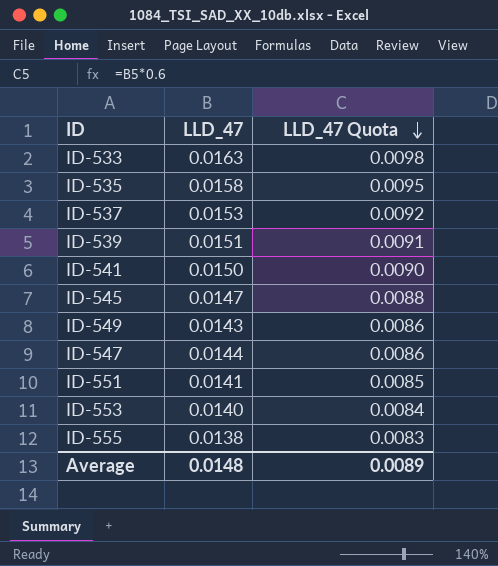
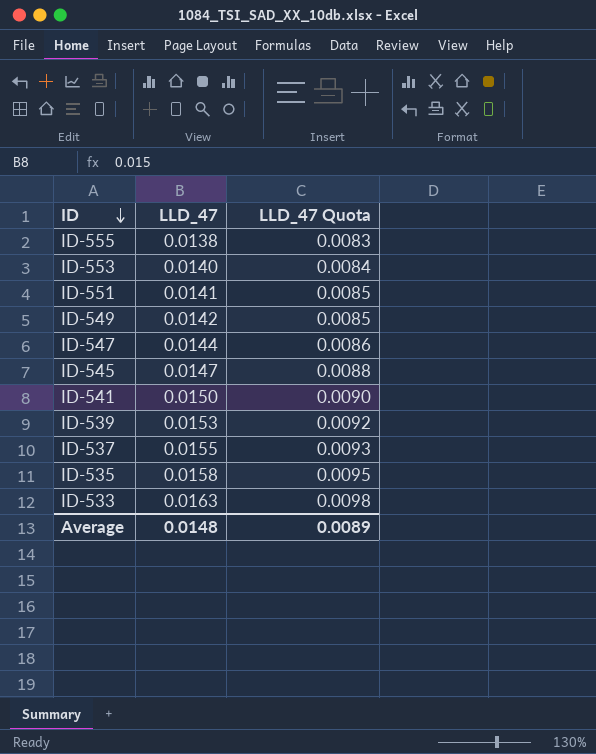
row order: LLD_47 Quota descending -> ID descending
ID-549 | LLD_47: 0.0143 -> 0.0142
ID-549 | LLD_47 Quota: 0.0086 -> 0.0085
ID-539 | LLD_47: 0.0151 -> 0.0153
ID-539 | LLD_47 Quota: 0.0091 -> 0.0092
ID-537 | LLD_47: 0.0153 -> 0.0155
ID-537 | LLD_47 Quota: 0.0092 -> 0.0093

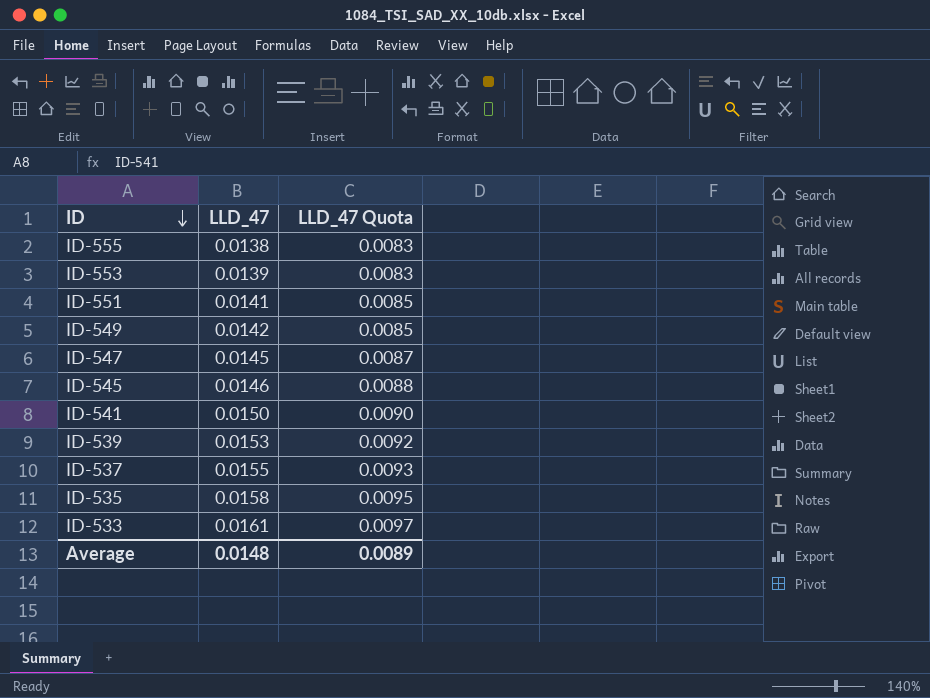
ID-553 | LLD_47: 0.0140 -> 0.0139
ID-553 | LLD_47 Quota: 0.0084 -> 0.0083
ID-547 | LLD_47: 0.0144 -> 0.0145
ID-547 | LLD_47 Quota: 0.0086 -> 0.0087
ID-545 | LLD_47: 0.0147 -> 0.0146
ID-533 | LLD_47: 0.0163 -> 0.0161
ID-533 | LLD_47 Quota: 0.0098 -> 0.0097

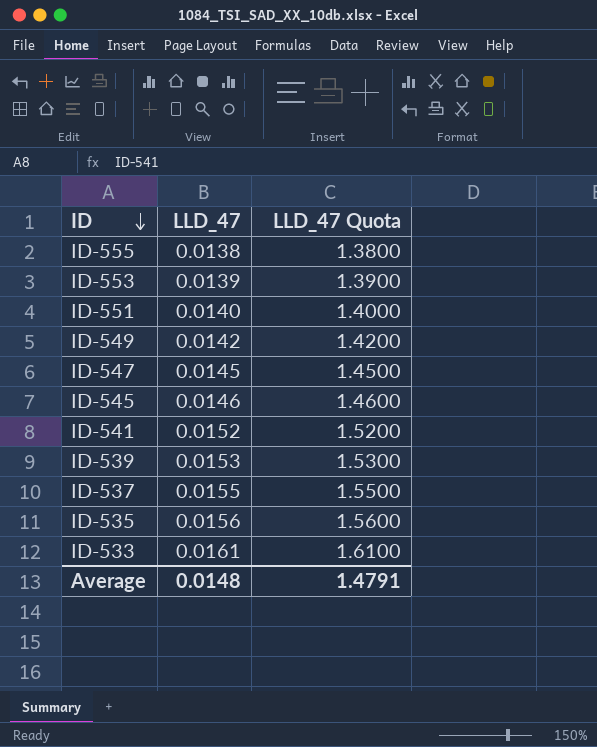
column LLD_47 Quota | formula: [LLD_47] * 0.6 -> [LLD_47] * 100
ID-551 | LLD_47: 0.0141 -> 0.0140
ID-541 | LLD_47: 0.0150 -> 0.0152
ID-535 | LLD_47: 0.0158 -> 0.0156
Average | LLD_47 Quota: 0.0089 -> 1.4791

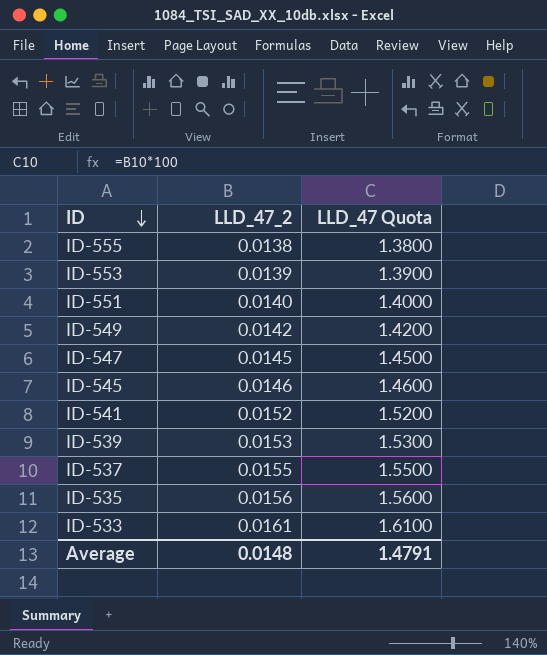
column name: LLD_47 -> LLD_47_2

